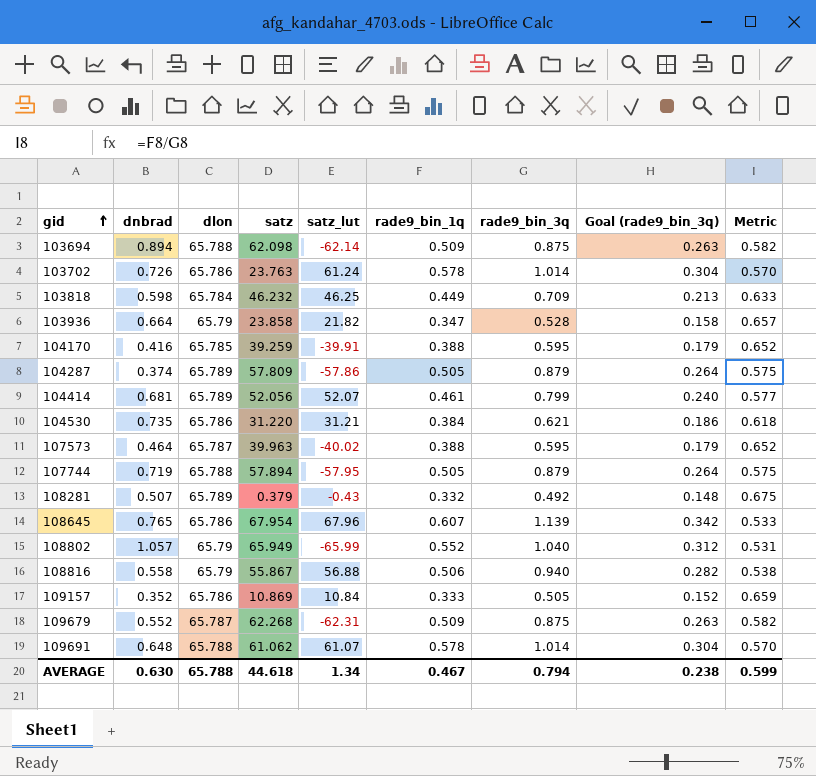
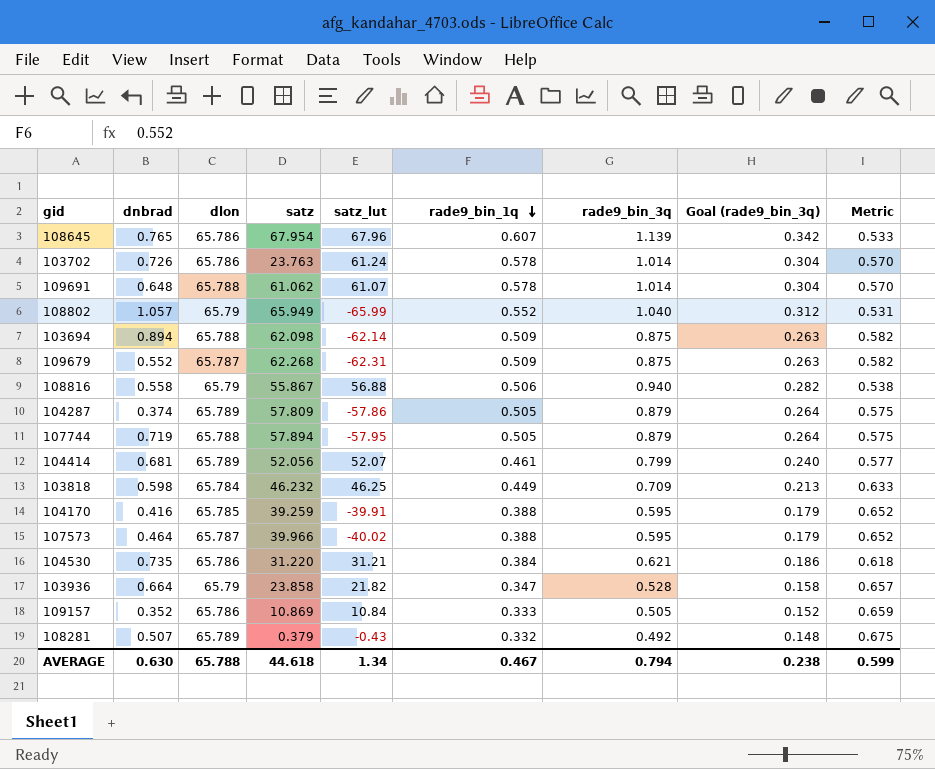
row order: gid ascending -> rade9_bin_1q descending
107573 | satz: 39.963 -> 39.966

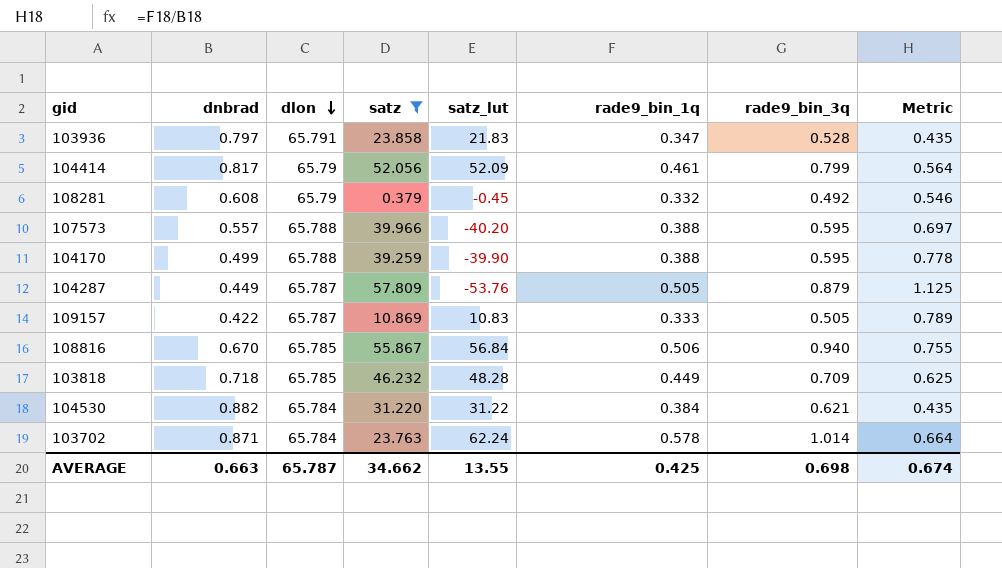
filter: none -> satz <= 57.809
row order: rade9_bin_1q descending -> dlon descending
column Goal (rade9_bin_3q) | formula: [rade9_bin_3q] * 0.3 -> none
column Metric | formula: [rade9_bin_1q] / [rade9_bin_3q] -> [rade9_bin_1q] / [dnbrad]
103936 | dnbrad: 0.664 -> 0.797
103936 | dlon: 65.79 -> 65.791
103936 | satz_lut: 21.82 -> 21.83
104414 | dnbrad: 0.681 -> 0.817
104414 | dlon: 65.789 -> 65.79
104414 | satz_lut: 52.07 -> 52.09
108281 | dnbrad: 0.507 -> 0.608
108281 | dlon: 65.789 -> 65.79
108281 | satz_lut: -0.43 -> -0.45
107573 | dnbrad: 0.464 -> 0.557
107573 | dlon: 65.787 -> 65.788
107573 | satz_lut: -40.02 -> -40.20
104170 | dnbrad: 0.416 -> 0.499
104170 | dlon: 65.785 -> 65.788
104170 | satz_lut: -39.91 -> -39.90
104287 | dnbrad: 0.374 -> 0.449
104287 | dlon: 65.789 -> 65.787
104287 | satz_lut: -57.86 -> -53.76
109157 | dnbrad: 0.352 -> 0.422
109157 | dlon: 65.786 -> 65.787
109157 | satz_lut: 10.84 -> 10.83
108816 | dnbrad: 0.558 -> 0.670
108816 | dlon: 65.79 -> 65.785
108816 | satz_lut: 56.88 -> 56.84
103818 | dnbrad: 0.598 -> 0.718
103818 | dlon: 65.784 -> 65.785
103818 | satz_lut: 46.25 -> 48.28
104530 | dnbrad: 0.735 -> 0.882
104530 | dlon: 65.786 -> 65.784
104530 | satz_lut: 31.21 -> 31.22
103702 | dnbrad: 0.726 -> 0.871
103702 | dlon: 65.786 -> 65.784
103702 | satz_lut: 61.24 -> 62.24
AVERAGE | dnbrad: 0.630 -> 0.663
AVERAGE | dlon: 65.788 -> 65.787
AVERAGE | satz: 44.618 -> 34.662
AVERAGE | satz_lut: 1.34 -> 13.55
AVERAGE | rade9_bin_1q: 0.467 -> 0.425
AVERAGE | rade9_bin_3q: 0.794 -> 0.698
AVERAGE | Metric: 0.599 -> 0.674

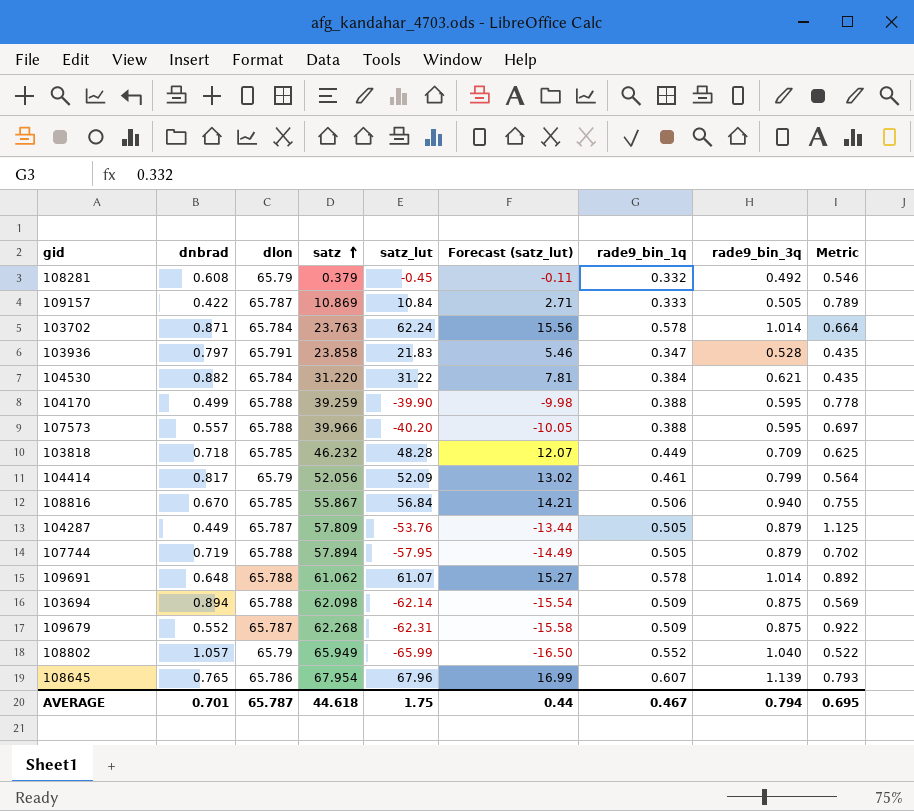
filter: satz <= 57.809 -> none
row order: dlon descending -> satz ascending
column Forecast (satz_lut) | formula: none -> [satz_lut] * 0.25
109157 | satz_lut: 10.83 -> 10.84
AVERAGE | dnbrad: 0.663 -> 0.701
AVERAGE | satz: 34.662 -> 44.618
AVERAGE | satz_lut: 13.55 -> 1.75
AVERAGE | rade9_bin_1q: 0.425 -> 0.467
AVERAGE | rade9_bin_3q: 0.698 -> 0.794
AVERAGE | Metric: 0.674 -> 0.695

